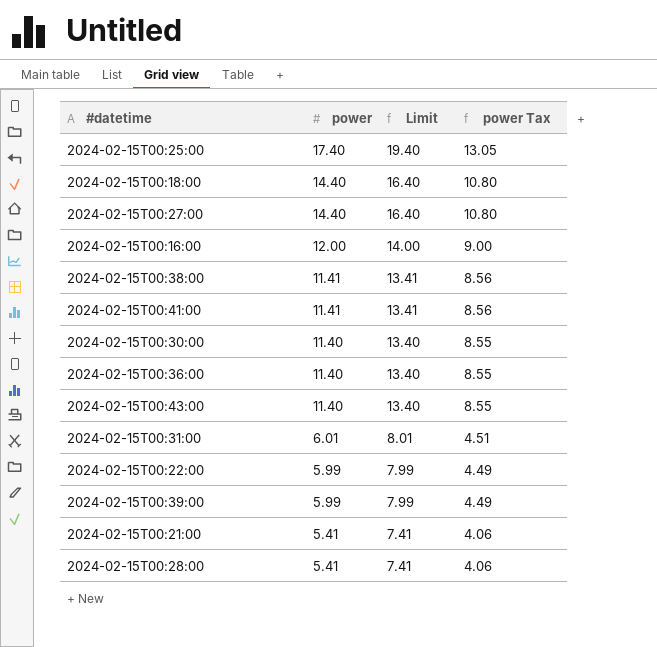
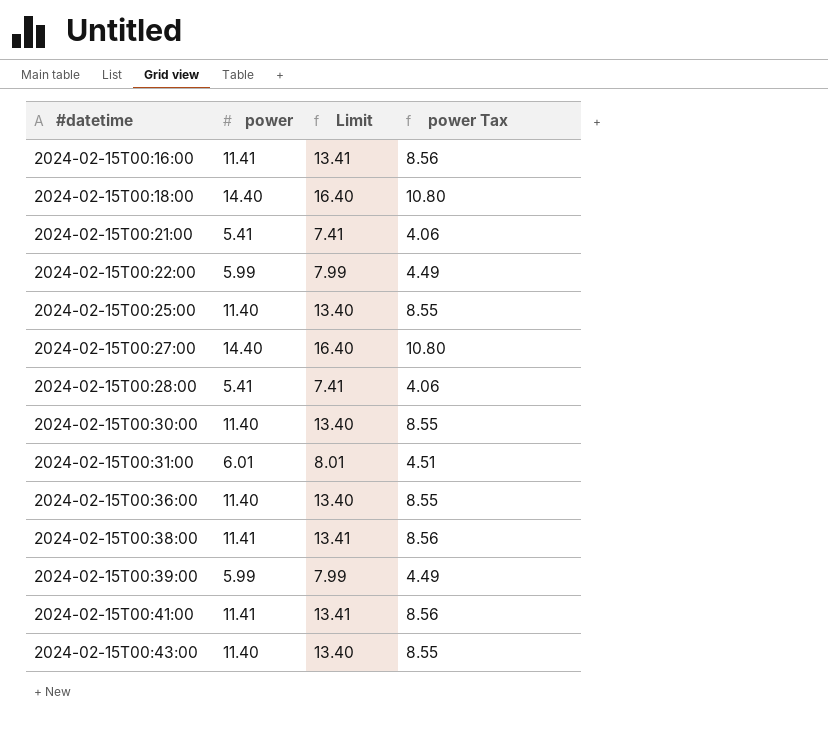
row order: power descending -> #datetime ascending
2024-02-15T00:16:00 | power: 12.00 -> 11.41
2024-02-15T00:16:00 | Limit: 14.00 -> 13.41
2024-02-15T00:16:00 | power Tax: 9.00 -> 8.56
2024-02-15T00:25:00 | power: 17.40 -> 11.40
2024-02-15T00:25:00 | Limit: 19.40 -> 13.40
2024-02-15T00:25:00 | power Tax: 13.05 -> 8.55

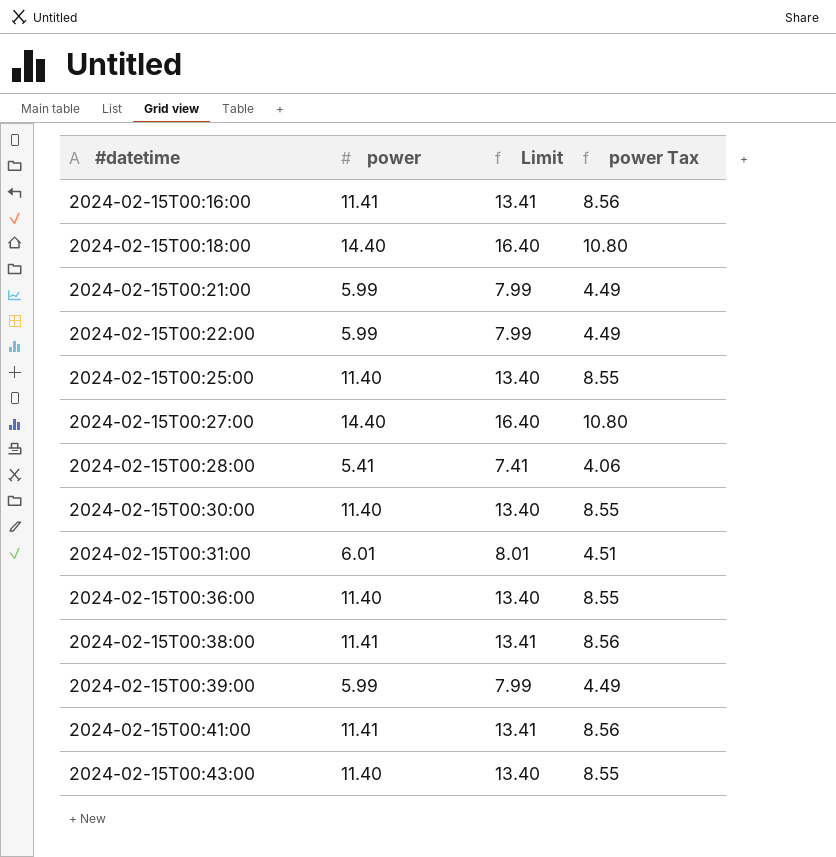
2024-02-15T00:21:00 | power: 5.41 -> 5.99
2024-02-15T00:21:00 | Limit: 7.41 -> 7.99
2024-02-15T00:21:00 | power Tax: 4.06 -> 4.49

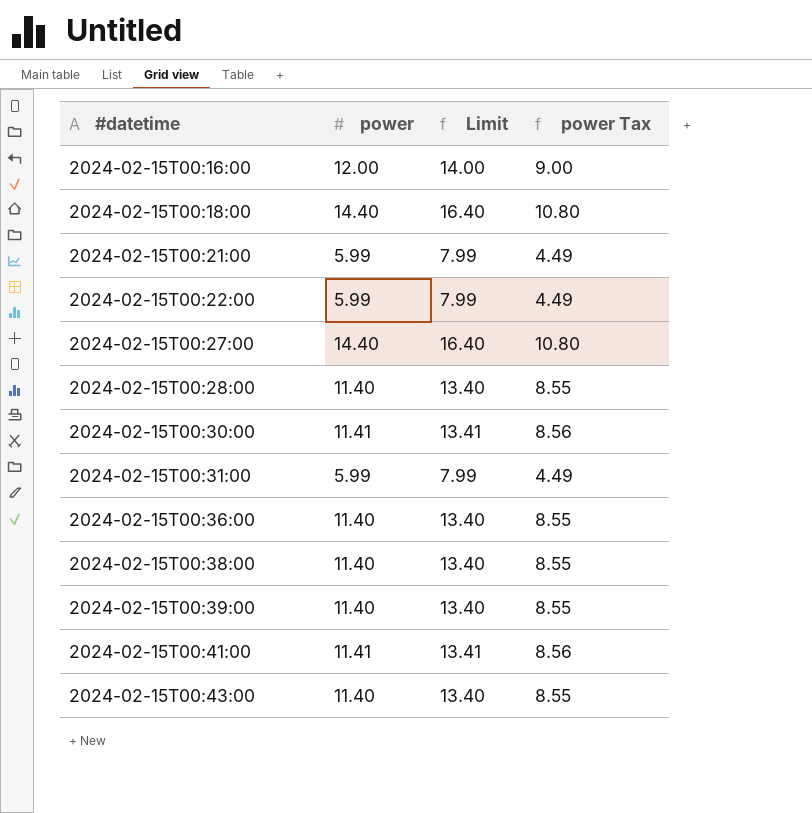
row 2024-02-15T00:25:00: 11.40 | 13.40 | 8.55 -> none
2024-02-15T00:16:00 | power: 11.41 -> 12.00
2024-02-15T00:16:00 | Limit: 13.41 -> 14.00
2024-02-15T00:16:00 | power Tax: 8.56 -> 9.00
2024-02-15T00:28:00 | power: 5.41 -> 11.40
2024-02-15T00:28:00 | Limit: 7.41 -> 13.40
2024-02-15T00:28:00 | power Tax: 4.06 -> 8.55
2024-02-15T00:30:00 | power: 11.40 -> 11.41
2024-02-15T00:30:00 | Limit: 13.40 -> 13.41
2024-02-15T00:30:00 | power Tax: 8.55 -> 8.56
2024-02-15T00:31:00 | power: 6.01 -> 5.99
2024-02-15T00:31:00 | Limit: 8.01 -> 7.99
2024-02-15T00:31:00 | power Tax: 4.51 -> 4.49
2024-02-15T00:38:00 | power: 11.41 -> 11.40
2024-02-15T00:38:00 | Limit: 13.41 -> 13.40
2024-02-15T00:38:00 | power Tax: 8.56 -> 8.55
2024-02-15T00:39:00 | power: 5.99 -> 11.40
2024-02-15T00:39:00 | Limit: 7.99 -> 13.40
2024-02-15T00:39:00 | power Tax: 4.49 -> 8.55

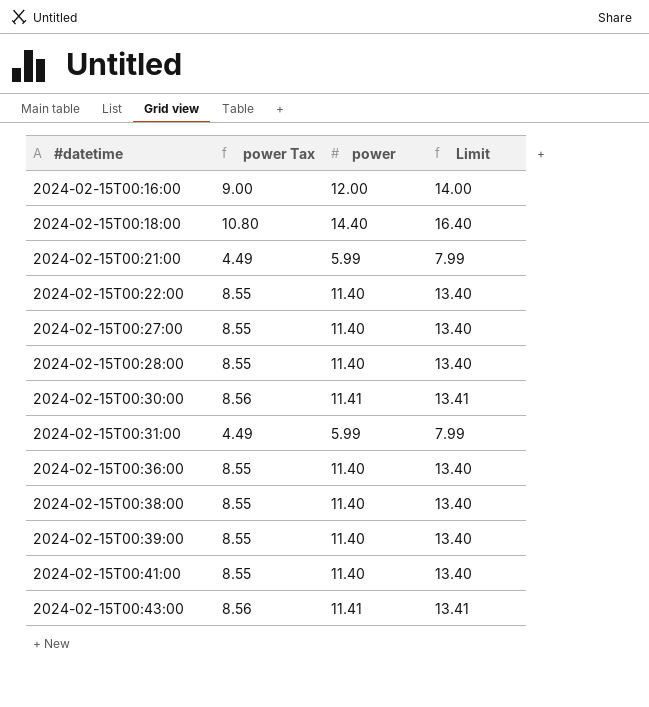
column power Tax | position: 4 -> 2
2024-02-15T00:22:00 | power Tax: 4.49 -> 8.55
2024-02-15T00:22:00 | power: 5.99 -> 11.40
2024-02-15T00:22:00 | Limit: 7.99 -> 13.40
2024-02-15T00:27:00 | power Tax: 10.80 -> 8.55
2024-02-15T00:27:00 | power: 14.40 -> 11.40
2024-02-15T00:27:00 | Limit: 16.40 -> 13.40
2024-02-15T00:41:00 | power Tax: 8.56 -> 8.55
2024-02-15T00:41:00 | power: 11.41 -> 11.40
2024-02-15T00:41:00 | Limit: 13.41 -> 13.40
2024-02-15T00:43:00 | power Tax: 8.55 -> 8.56
2024-02-15T00:43:00 | power: 11.40 -> 11.41
2024-02-15T00:43:00 | Limit: 13.40 -> 13.41

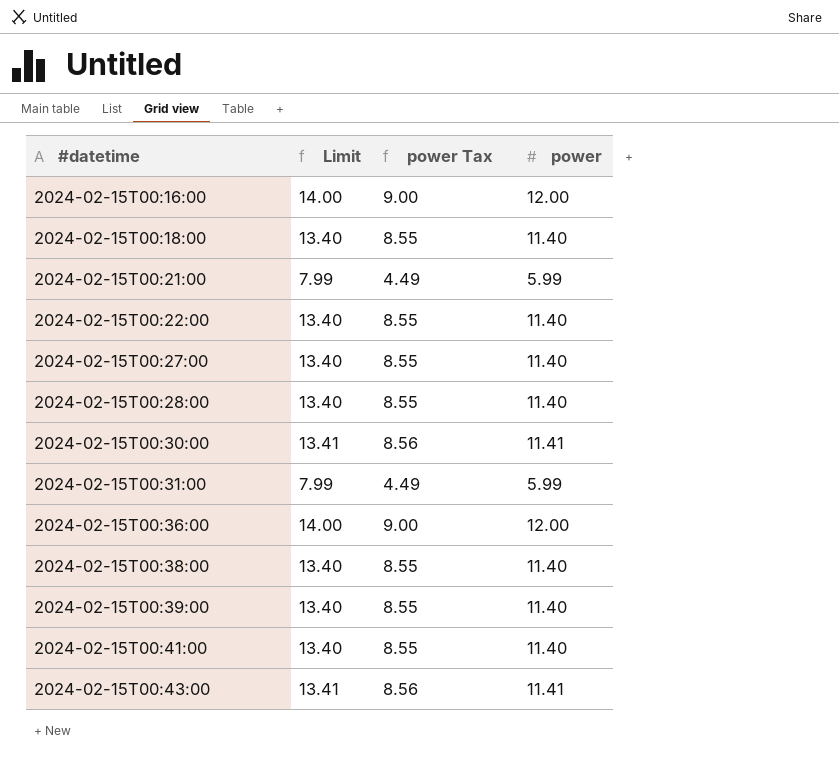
column Limit | position: 4 -> 2
2024-02-15T00:18:00 | Limit: 16.40 -> 13.40
2024-02-15T00:18:00 | power Tax: 10.80 -> 8.55
2024-02-15T00:18:00 | power: 14.40 -> 11.40
2024-02-15T00:36:00 | Limit: 13.40 -> 14.00
2024-02-15T00:36:00 | power Tax: 8.55 -> 9.00
2024-02-15T00:36:00 | power: 11.40 -> 12.00

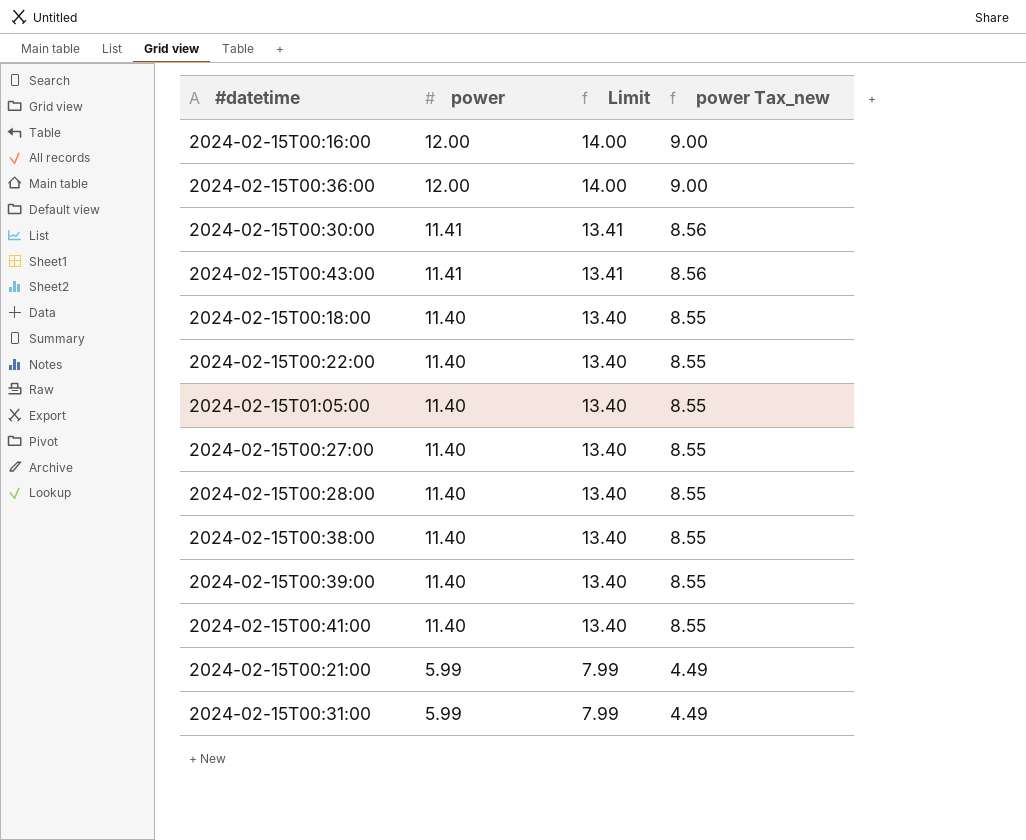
row order: #datetime ascending -> power descending
column power | position: 4 -> 2
column name: power Tax -> power Tax_new
row 2024-02-15T01:05:00: none -> 11.40 | 13.40 | 8.55

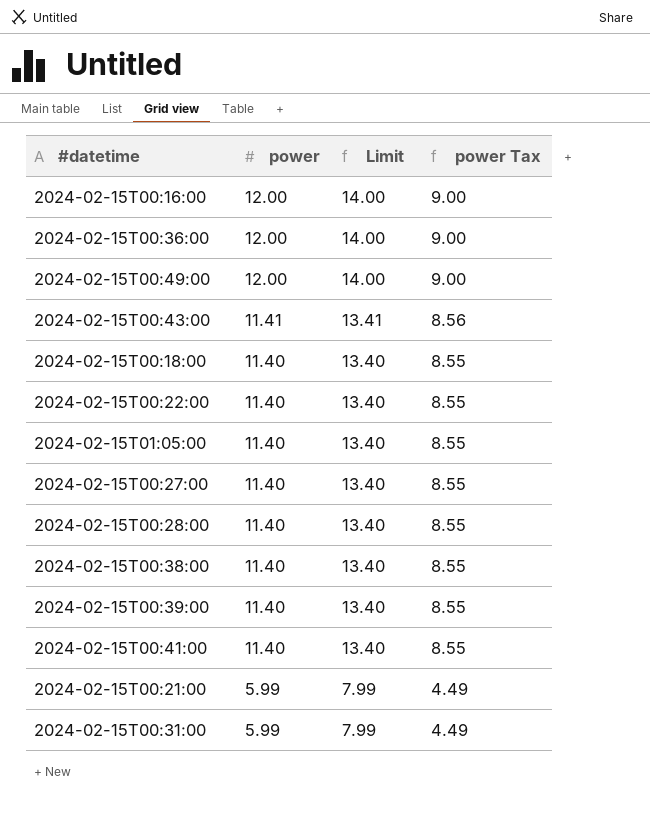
column name: power Tax_new -> power Tax
row 2024-02-15T00:30:00: 11.41 | 13.41 | 8.56 -> none
row 2024-02-15T00:49:00: none -> 12.00 | 14.00 | 9.00

